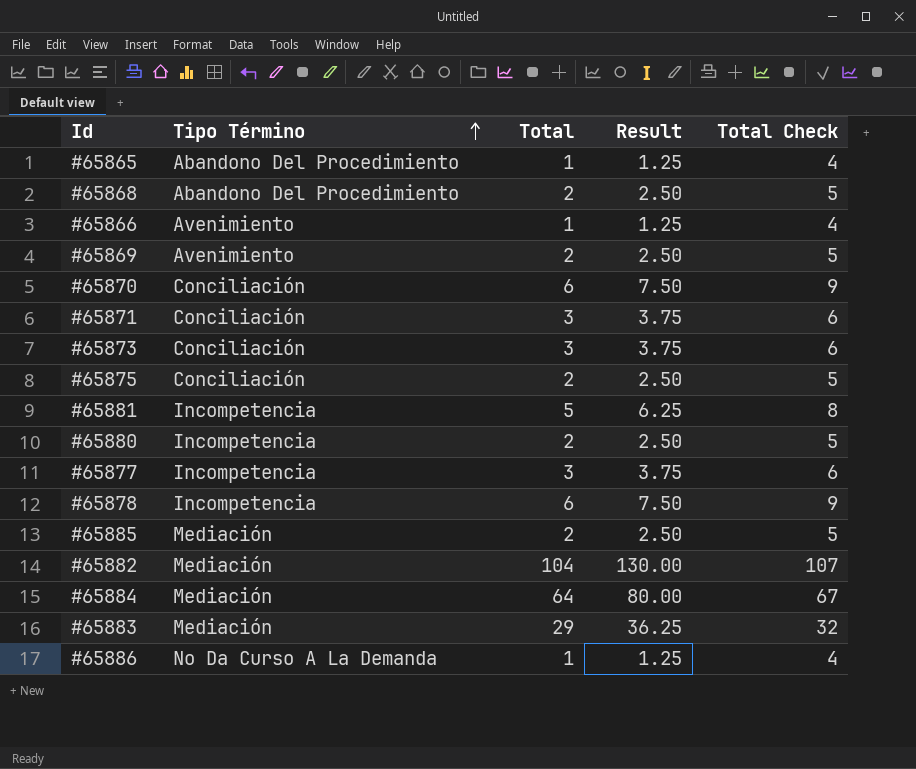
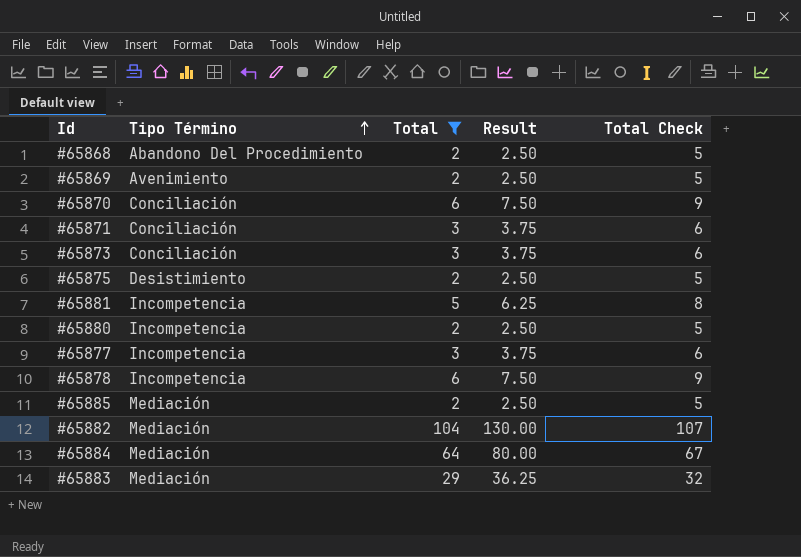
filter: none -> Total != 1
#65875 | Tipo Término: Conciliación -> Desistimiento

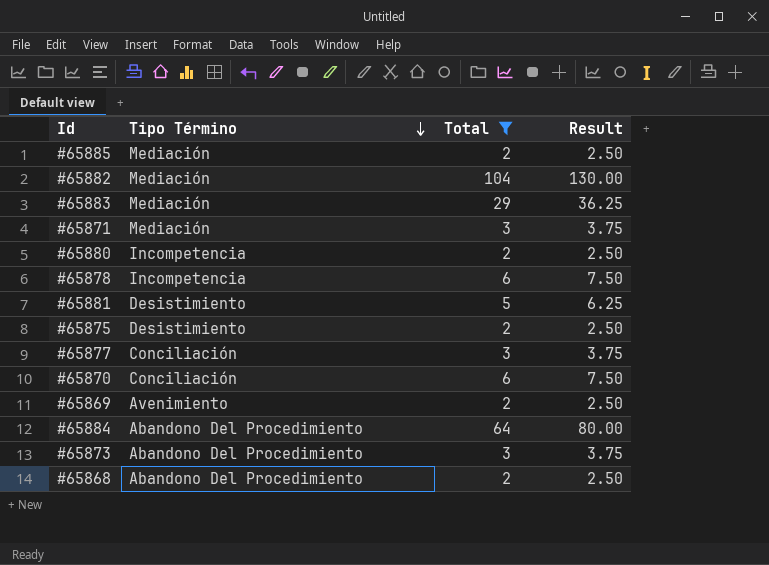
row order: Tipo Término ascending -> Tipo Término descending
column Total Check | formula: [Total] + 3 -> none
#65871 | Tipo Término: Conciliación -> Mediación
#65881 | Tipo Término: Incompetencia -> Desistimiento
#65877 | Tipo Término: Incompetencia -> Conciliación
#65884 | Tipo Término: Mediación -> Abandono Del Procedimiento
#65873 | Tipo Término: Conciliación -> Abandono Del Procedimiento

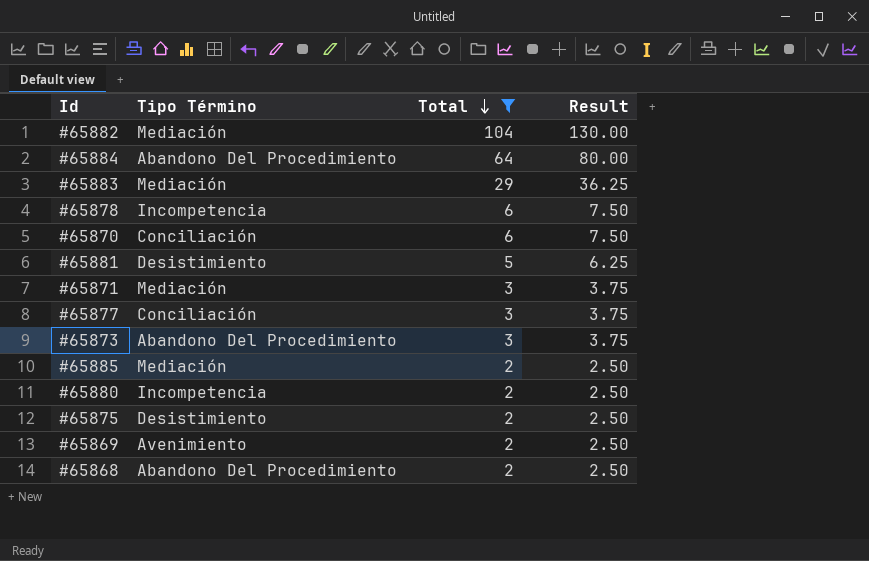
row order: Tipo Término descending -> Total descending

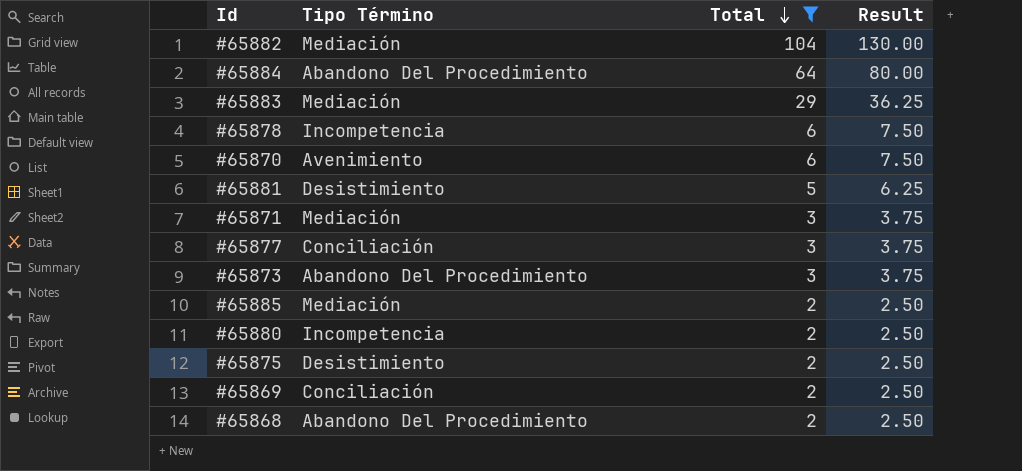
#65870 | Tipo Término: Conciliación -> Avenimiento
#65869 | Tipo Término: Avenimiento -> Conciliación

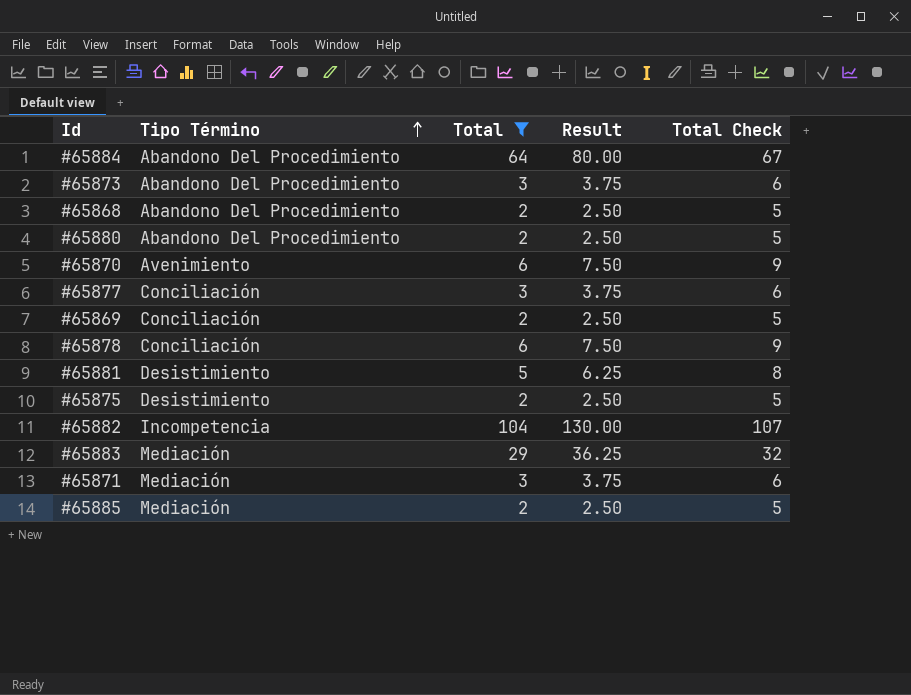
row order: Total descending -> Tipo Término ascending
column Total Check | formula: none -> [Total] + 3
#65880 | Tipo Término: Incompetencia -> Abandono Del Procedimiento
#65878 | Tipo Término: Incompetencia -> Conciliación
#65882 | Tipo Término: Mediación -> Incompetencia

